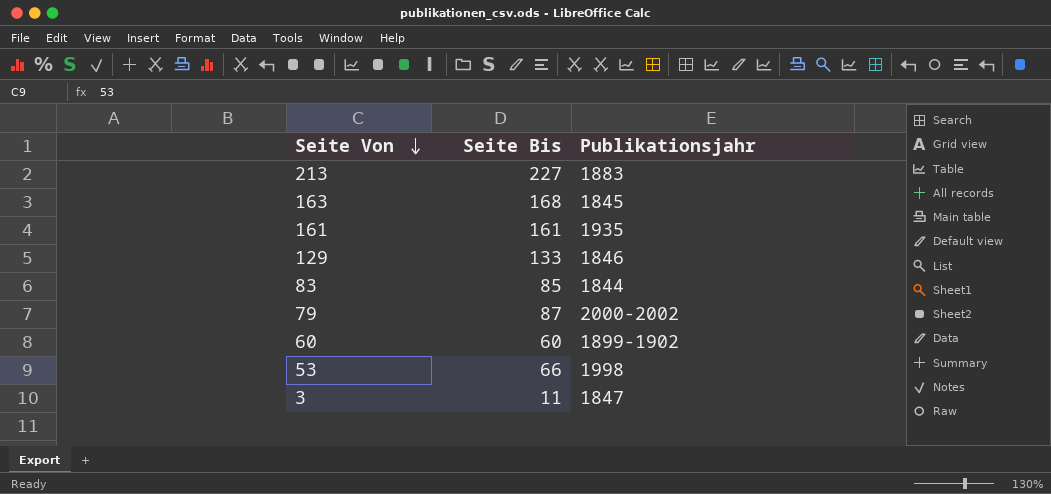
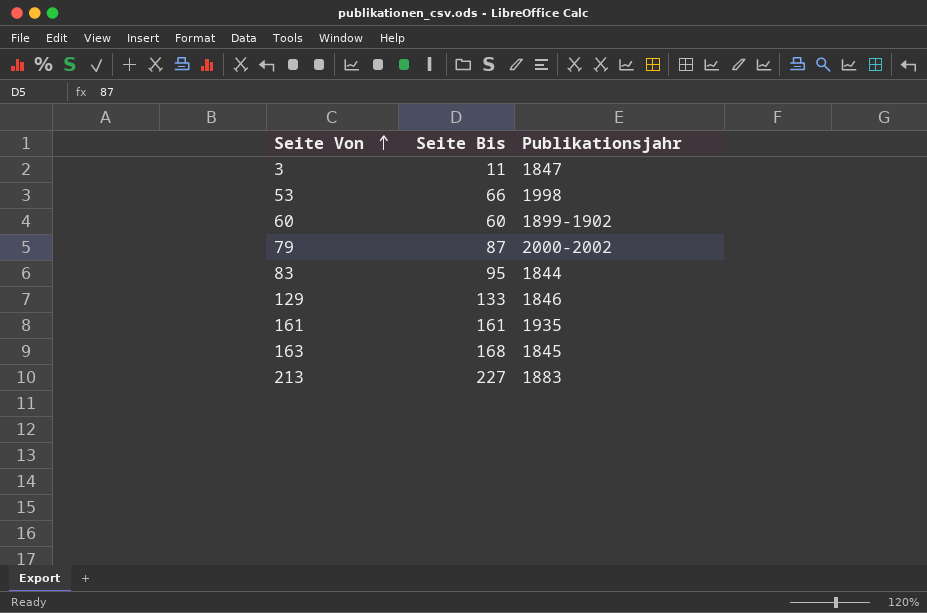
row order: Seite Von descending -> Seite Von ascending
83 | Seite Bis: 85 -> 95

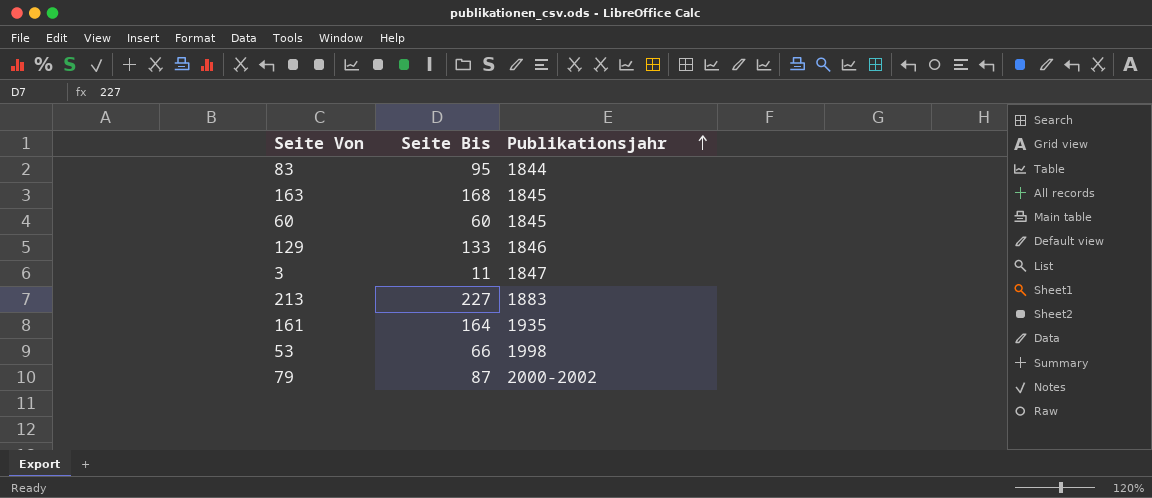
row order: Seite Von ascending -> Publikationsjahr ascending
60 | Publikationsjahr: 1899-1902 -> 1845
161 | Seite Bis: 161 -> 164

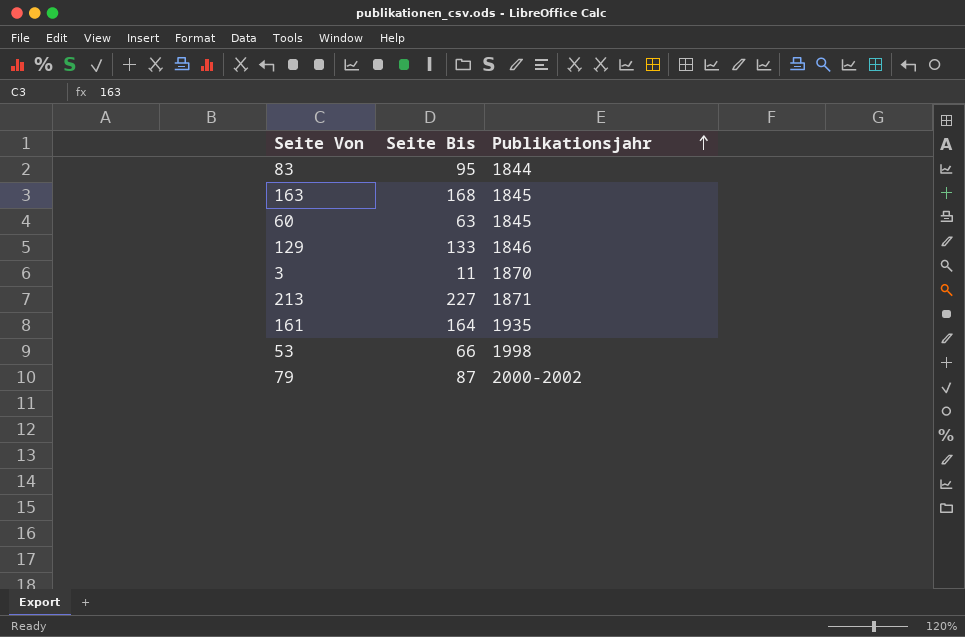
60 | Seite Bis: 60 -> 63
3 | Publikationsjahr: 1847 -> 1870
213 | Publikationsjahr: 1883 -> 1871

